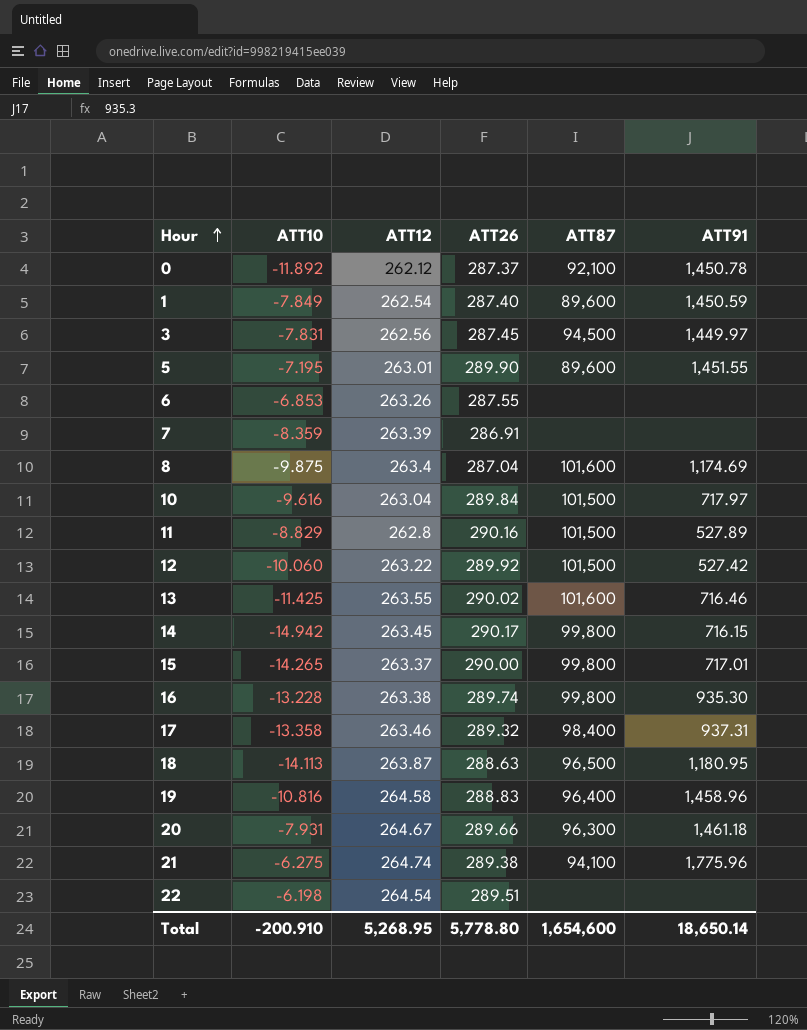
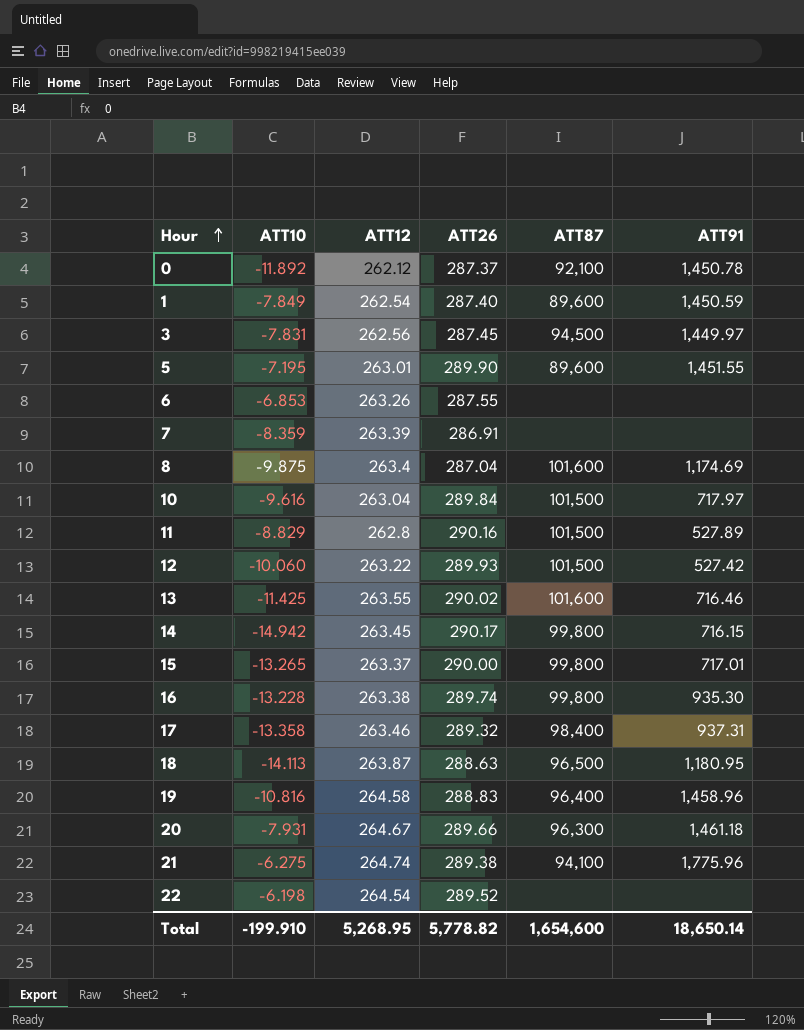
12 | ATT26: 289.92 -> 289.93
15 | ATT10: -14.265 -> -13.265
22 | ATT26: 289.51 -> 289.52
Total | ATT10: -200.910 -> -199.910
Total | ATT26: 5,778.80 -> 5,778.82

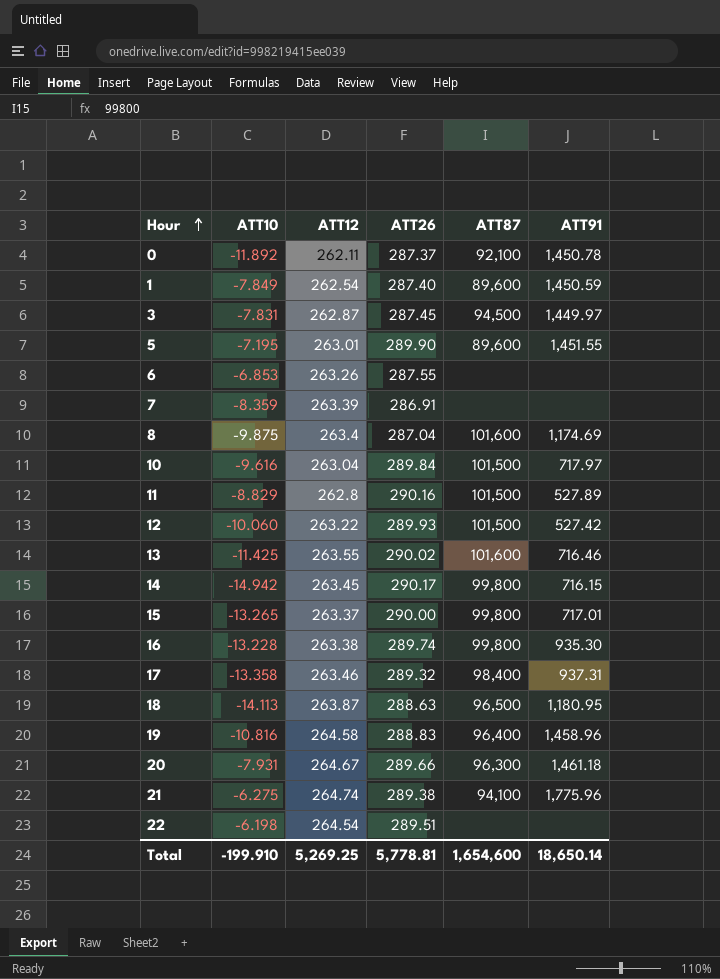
0 | ATT12: 262.12 -> 262.11
3 | ATT12: 262.56 -> 262.87
22 | ATT26: 289.52 -> 289.51
Total | ATT12: 5,268.95 -> 5,269.25
Total | ATT26: 5,778.82 -> 5,778.81

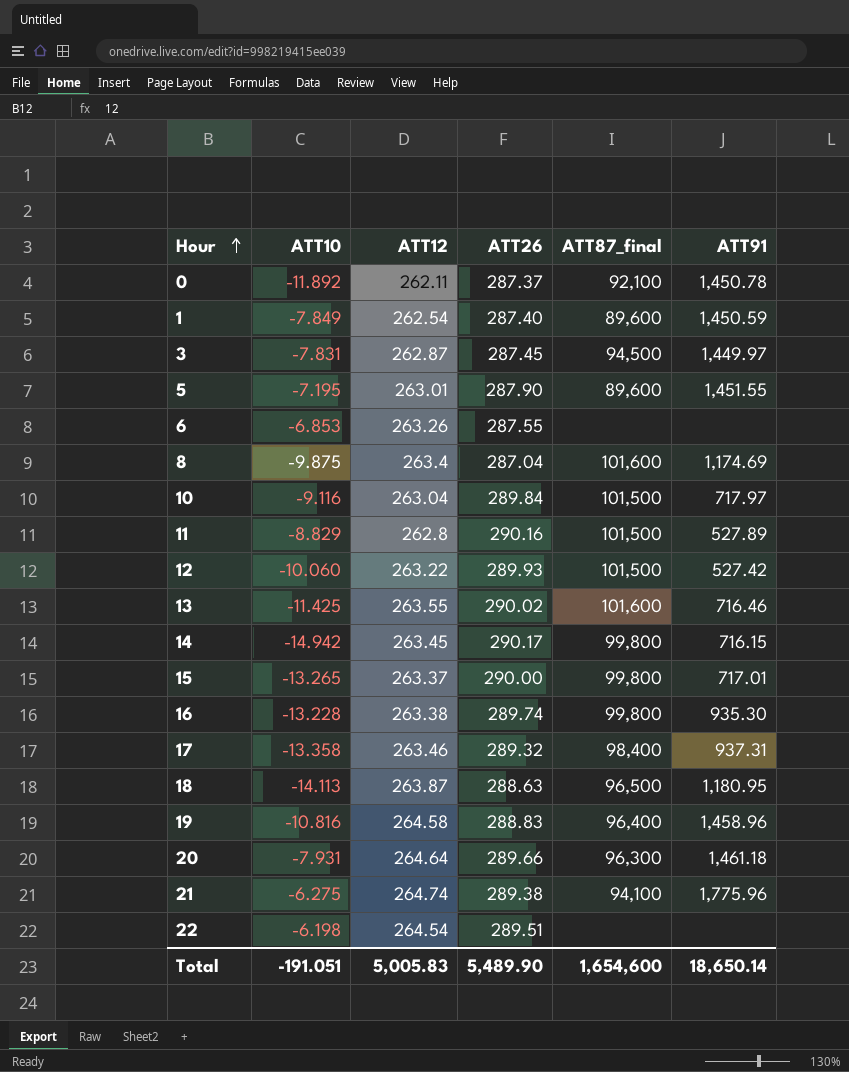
column name: ATT87 -> ATT87_final
row 7: -8.359 | 263.39 | 286.91 | none | none -> none
5 | ATT26: 289.90 -> 287.90
10 | ATT10: -9.616 -> -9.116
20 | ATT12: 264.67 -> 264.64
Total | ATT10: -199.910 -> -191.051
Total | ATT12: 5,269.25 -> 5,005.83
Total | ATT26: 5,778.81 -> 5,489.90

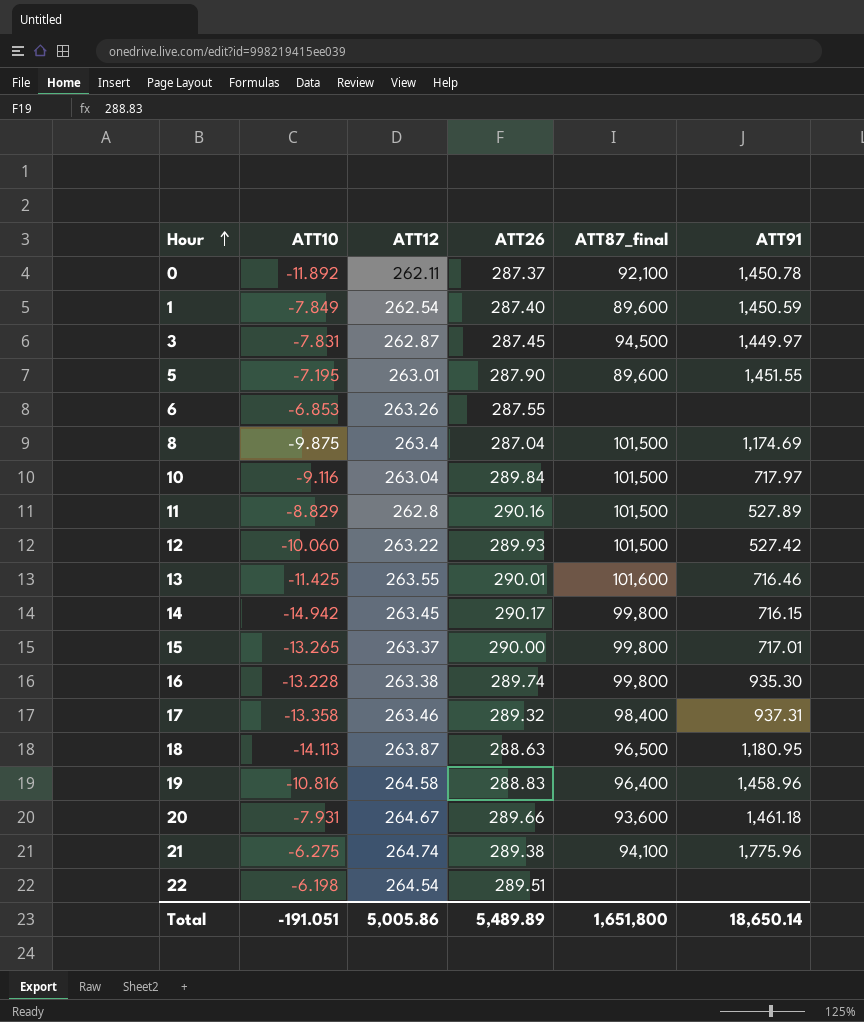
8 | ATT87_final: 101,600 -> 101,500
13 | ATT26: 290.02 -> 290.01
20 | ATT12: 264.64 -> 264.67
20 | ATT87_final: 96,300 -> 93,600
Total | ATT12: 5,005.83 -> 5,005.86
Total | ATT26: 5,489.90 -> 5,489.89
Total | ATT87_final: 1,654,600 -> 1,651,800

